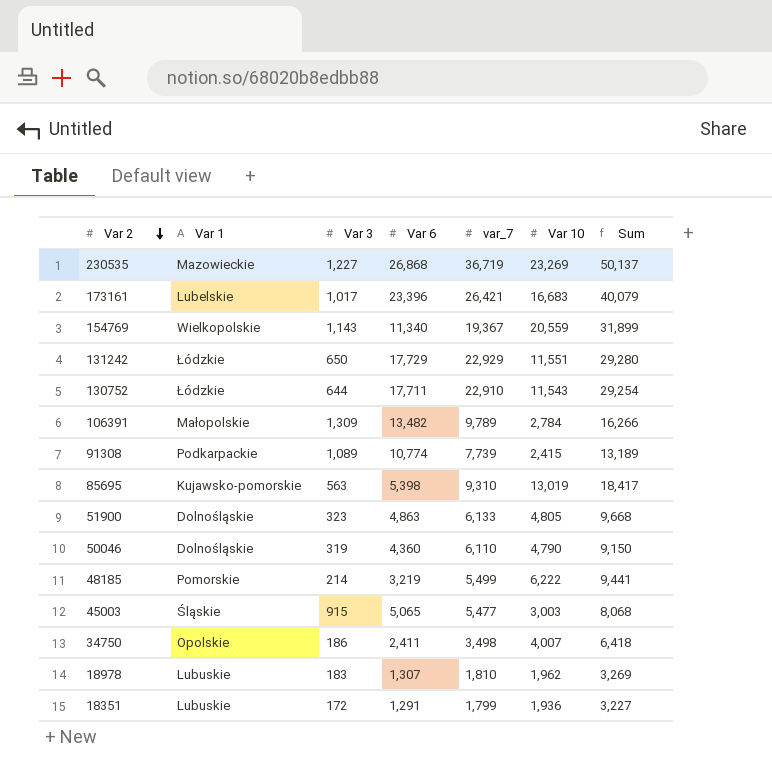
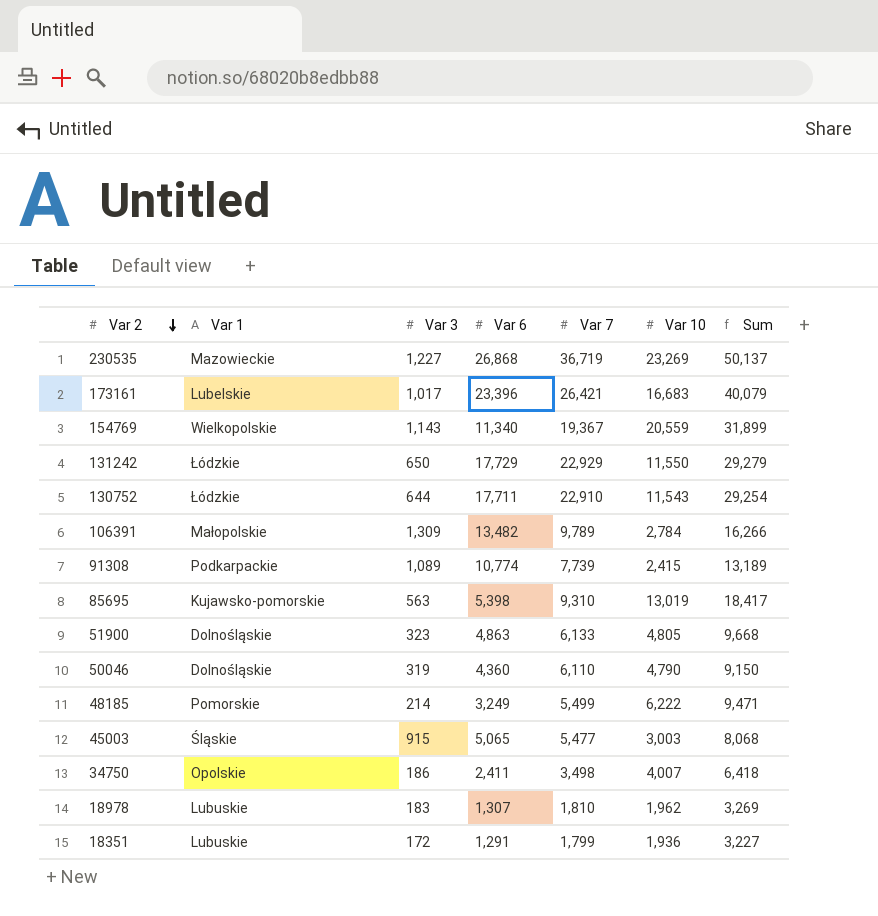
column name: var_7 -> Var 7
131242 | Var 10: 11,551 -> 11,550
131242 | Sum: 29,280 -> 29,279
48185 | Var 6: 3,219 -> 3,249
48185 | Sum: 9,441 -> 9,471

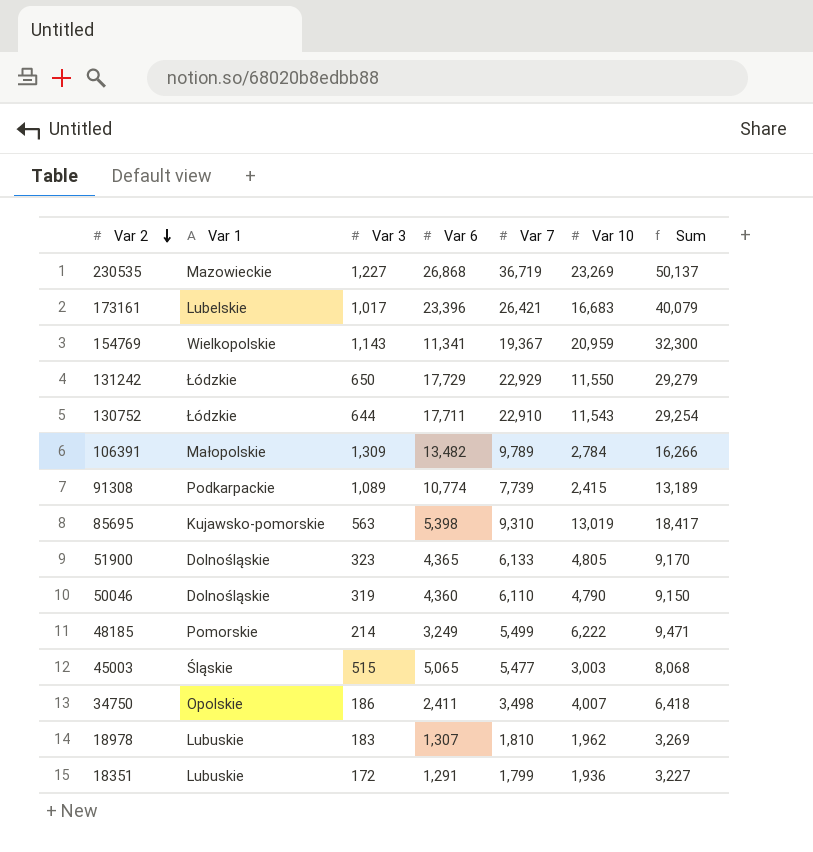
154769 | Var 6: 11,340 -> 11,341
154769 | Var 10: 20,559 -> 20,959
154769 | Sum: 31,899 -> 32,300
51900 | Var 6: 4,863 -> 4,365
51900 | Sum: 9,668 -> 9,170
45003 | Var 3: 915 -> 515

